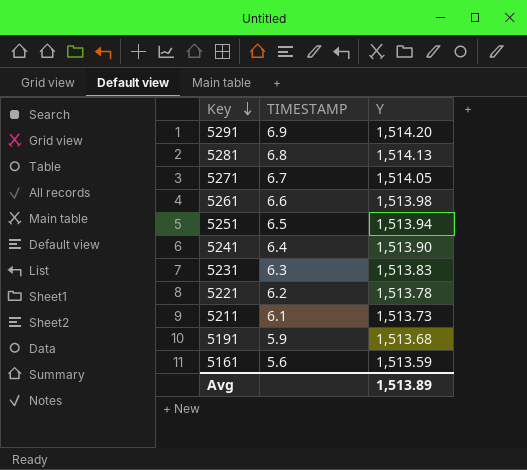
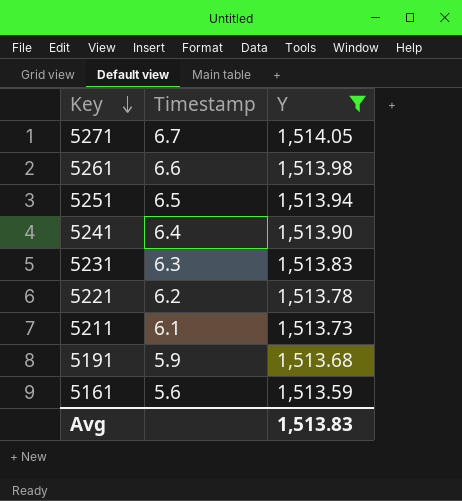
filter: none -> Y <= 1,514.05
column name: TIMESTAMP -> Timestamp
Avg | Y: 1,513.89 -> 1,513.83

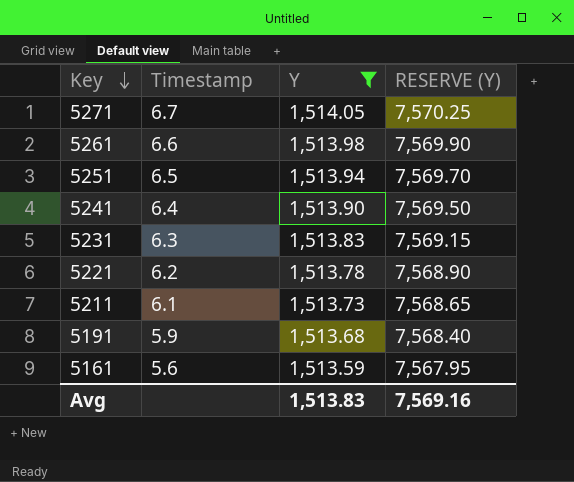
column RESERVE (Y) | formula: none -> [Y] * 5

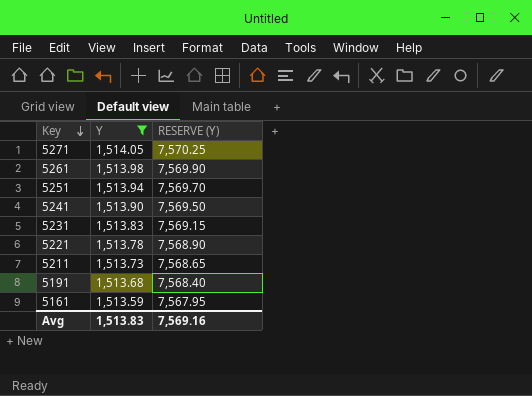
column Timestamp | position: 2 -> none

